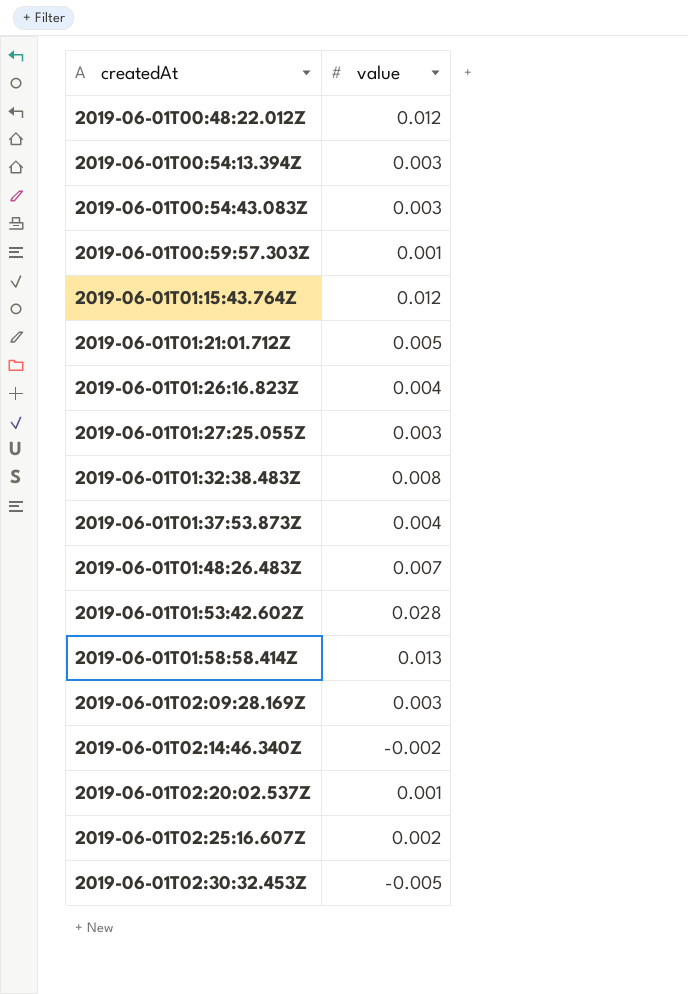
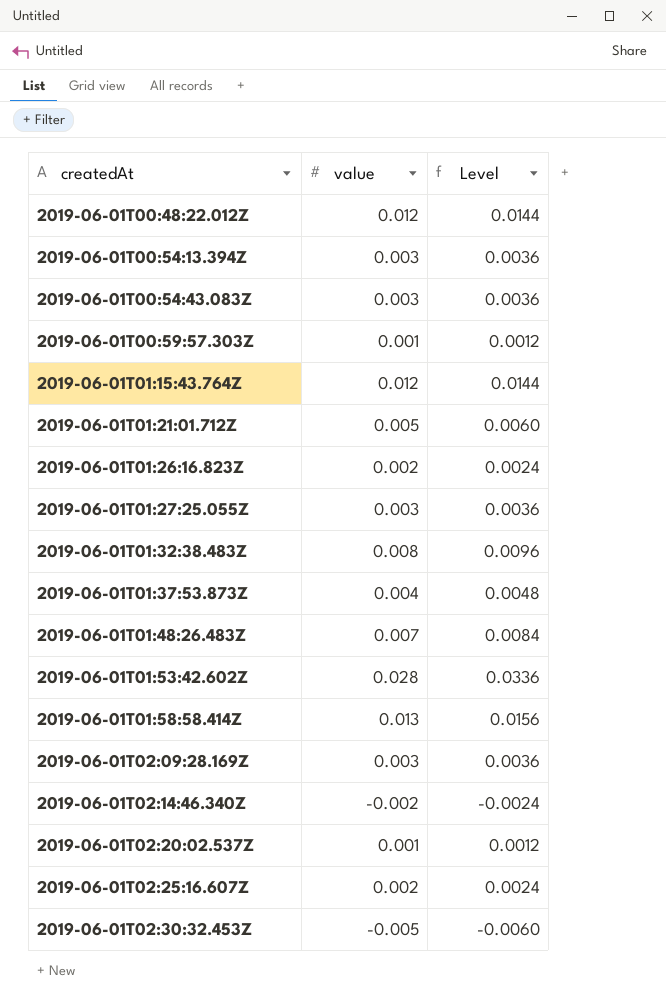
column Level | formula: none -> [value] * 1.2
2019-06-01T01:26:16.823Z | value: 0.004 -> 0.002

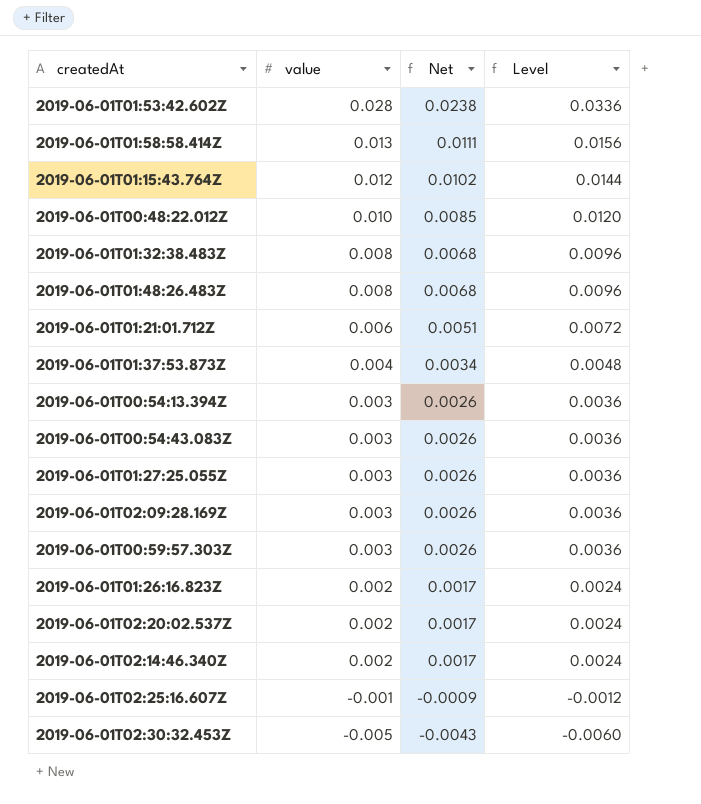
row order: createdAt ascending -> value descending
column Net | formula: none -> [value] * 0.85
2019-06-01T00:48:22.012Z | value: 0.012 -> 0.010
2019-06-01T00:48:22.012Z | Level: 0.0144 -> 0.0120
2019-06-01T01:48:26.483Z | value: 0.007 -> 0.008
2019-06-01T01:48:26.483Z | Level: 0.0084 -> 0.0096
2019-06-01T01:21:01.712Z | value: 0.005 -> 0.006
2019-06-01T01:21:01.712Z | Level: 0.0060 -> 0.0072
2019-06-01T00:59:57.303Z | value: 0.001 -> 0.003
2019-06-01T00:59:57.303Z | Level: 0.0012 -> 0.0036
2019-06-01T02:20:02.537Z | value: 0.001 -> 0.002
2019-06-01T02:20:02.537Z | Level: 0.0012 -> 0.0024
2019-06-01T02:14:46.340Z | value: -0.002 -> 0.002
2019-06-01T02:14:46.340Z | Level: -0.0024 -> 0.0024
2019-06-01T02:25:16.607Z | value: 0.002 -> -0.001
2019-06-01T02:25:16.607Z | Level: 0.0024 -> -0.0012

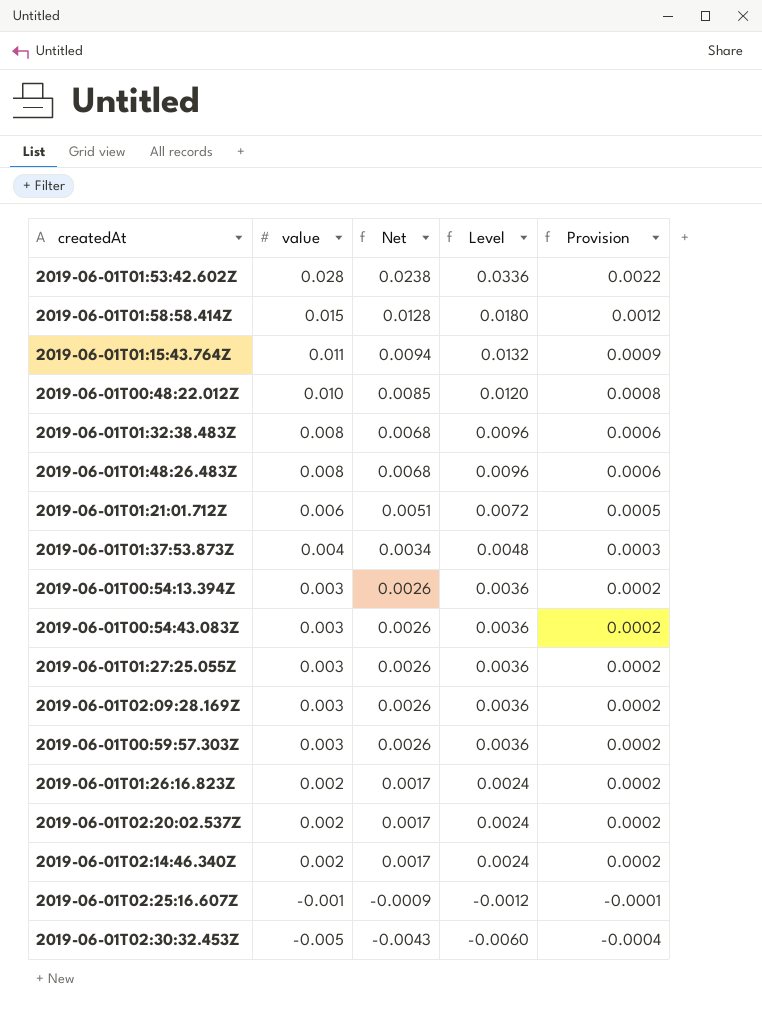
column Provision | formula: none -> [value] * 0.08
2019-06-01T01:58:58.414Z | value: 0.013 -> 0.015
2019-06-01T01:58:58.414Z | Net: 0.0111 -> 0.0128
2019-06-01T01:58:58.414Z | Level: 0.0156 -> 0.0180
2019-06-01T01:15:43.764Z | value: 0.012 -> 0.011
2019-06-01T01:15:43.764Z | Net: 0.0102 -> 0.0094
2019-06-01T01:15:43.764Z | Level: 0.0144 -> 0.0132

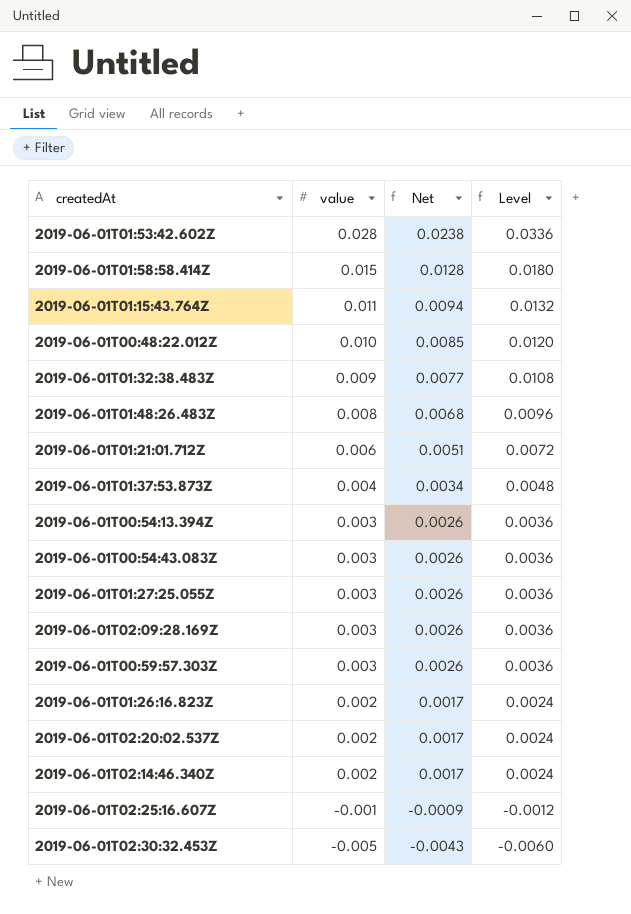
column Provision | formula: [value] * 0.08 -> none
2019-06-01T01:32:38.483Z | value: 0.008 -> 0.009
2019-06-01T01:32:38.483Z | Net: 0.0068 -> 0.0077
2019-06-01T01:32:38.483Z | Level: 0.0096 -> 0.0108

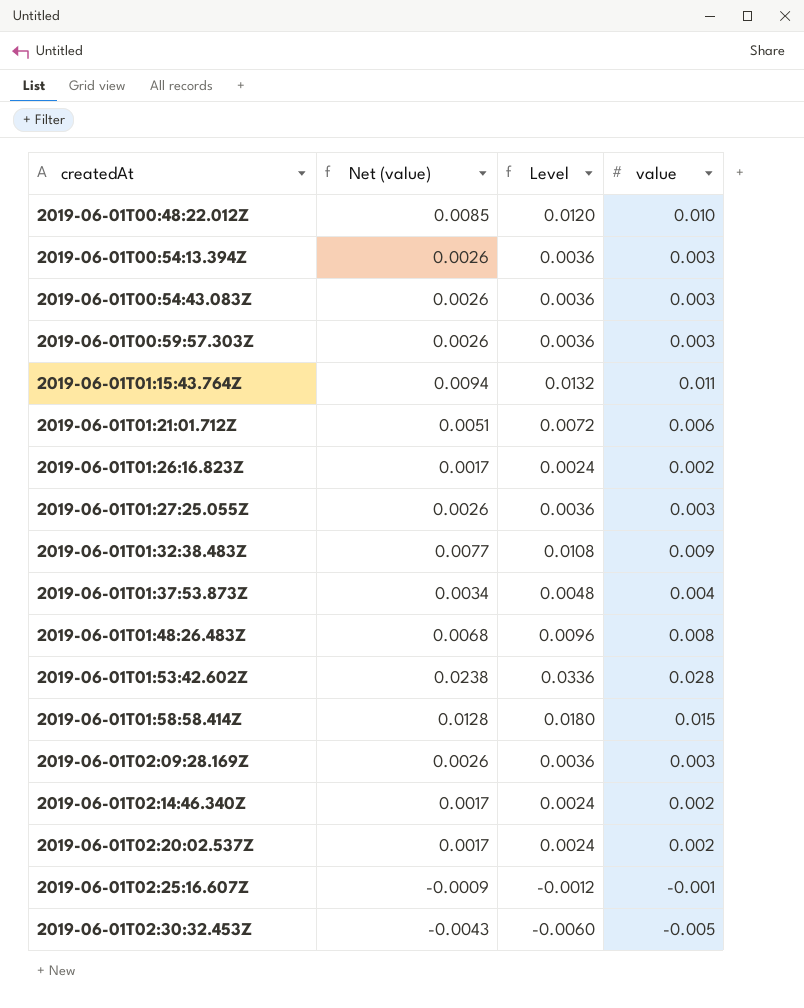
row order: value descending -> createdAt ascending
column name: Net -> Net (value)
column value | position: 2 -> 4

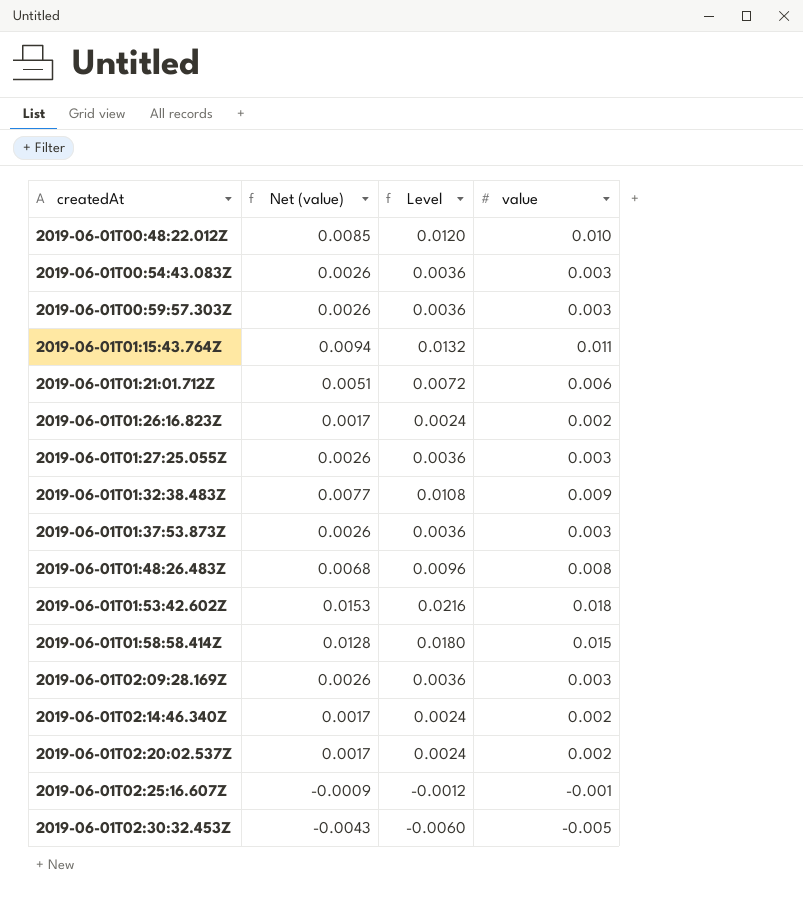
row 2019-06-01T00:54:13.394Z: 0.0026 | 0.0036 | 0.003 -> none
2019-06-01T01:37:53.873Z | Net (value): 0.0034 -> 0.0026
2019-06-01T01:37:53.873Z | Level: 0.0048 -> 0.0036
2019-06-01T01:37:53.873Z | value: 0.004 -> 0.003
2019-06-01T01:53:42.602Z | Net (value): 0.0238 -> 0.0153
2019-06-01T01:53:42.602Z | Level: 0.0336 -> 0.0216
2019-06-01T01:53:42.602Z | value: 0.028 -> 0.018

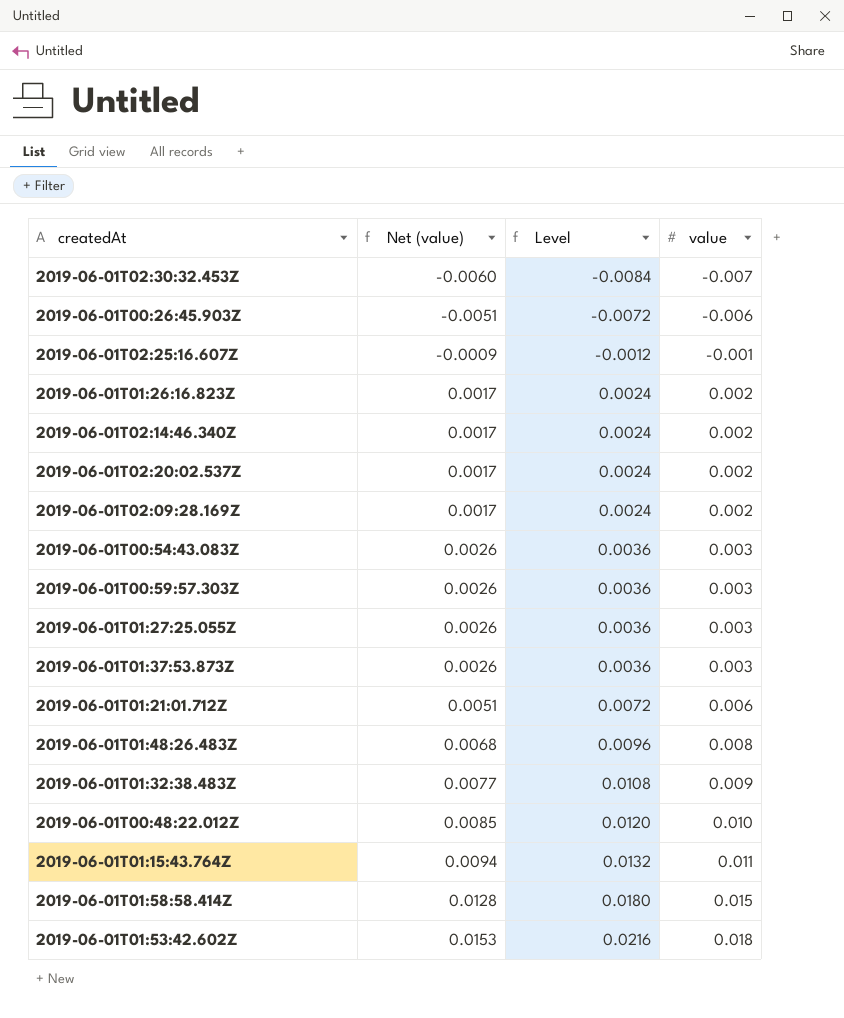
row order: createdAt ascending -> Net (value) ascending
2019-06-01T02:30:32.453Z | Net (value): -0.0043 -> -0.0060
2019-06-01T02:30:32.453Z | Level: -0.0060 -> -0.0084
2019-06-01T02:30:32.453Z | value: -0.005 -> -0.007
row 2019-06-01T00:26:45.903Z: none -> -0.0051 | -0.0072 | -0.006
2019-06-01T02:09:28.169Z | Net (value): 0.0026 -> 0.0017
2019-06-01T02:09:28.169Z | Level: 0.0036 -> 0.0024
2019-06-01T02:09:28.169Z | value: 0.003 -> 0.002

